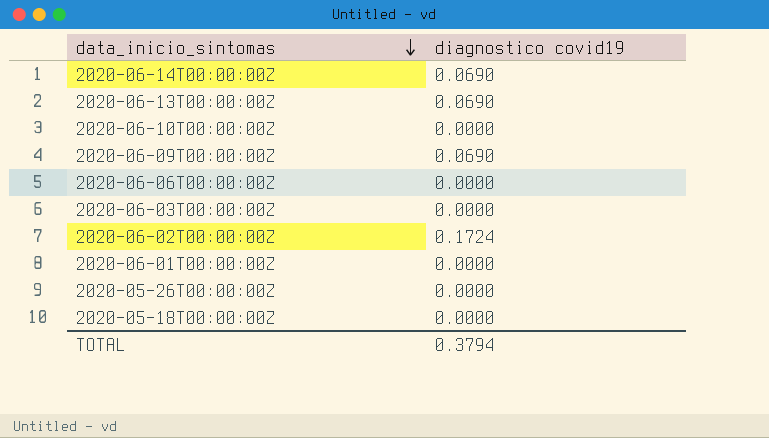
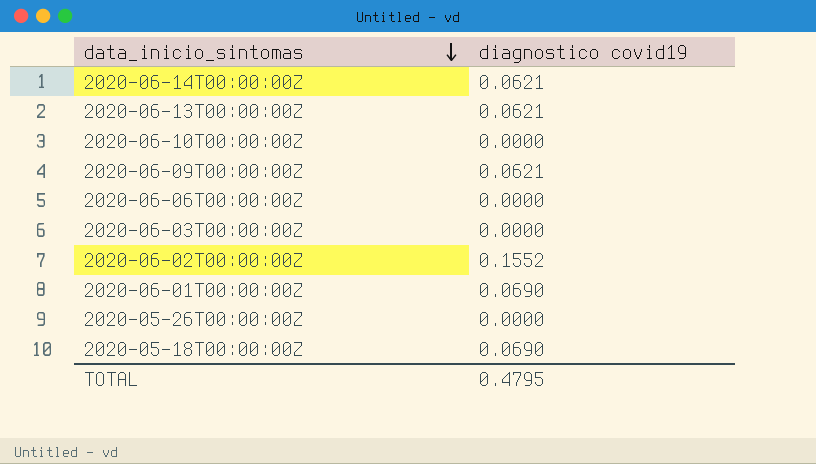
2020-06-14T00:00:00Z | diagnostico covid19: 0.0690 -> 0.0621
2020-06-13T00:00:00Z | diagnostico covid19: 0.0690 -> 0.0621
2020-06-09T00:00:00Z | diagnostico covid19: 0.0690 -> 0.0621
2020-06-02T00:00:00Z | diagnostico covid19: 0.1724 -> 0.1552
2020-06-01T00:00:00Z | diagnostico covid19: 0.0000 -> 0.0690
2020-05-18T00:00:00Z | diagnostico covid19: 0.0000 -> 0.0690
TOTAL | diagnostico covid19: 0.3794 -> 0.4795

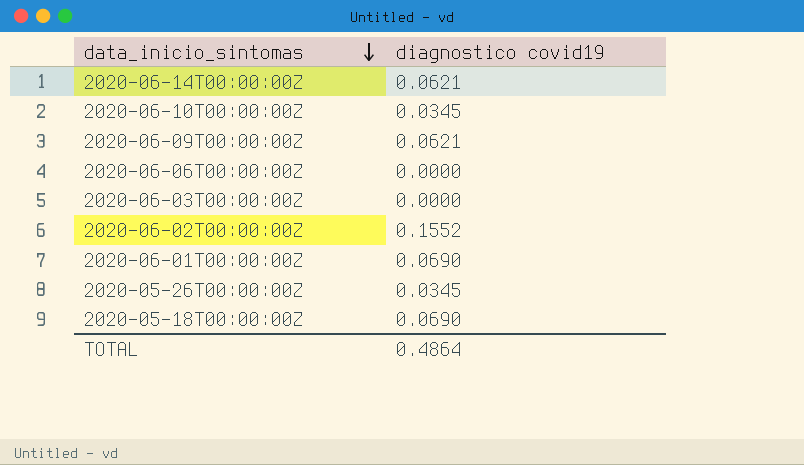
row 2020-06-13T00:00:00Z: 0.0621 -> none
2020-06-10T00:00:00Z | diagnostico covid19: 0.0000 -> 0.0345
2020-05-26T00:00:00Z | diagnostico covid19: 0.0000 -> 0.0345
TOTAL | diagnostico covid19: 0.4795 -> 0.4864

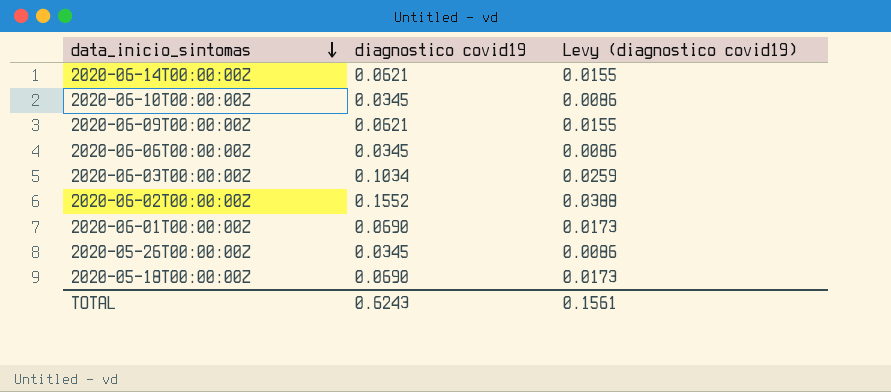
column Levy (diagnostico covid19) | formula: none -> [diagnostico covid19] * 0.25
2020-06-06T00:00:00Z | diagnostico covid19: 0.0000 -> 0.0345
2020-06-03T00:00:00Z | diagnostico covid19: 0.0000 -> 0.1034
TOTAL | diagnostico covid19: 0.4864 -> 0.6243

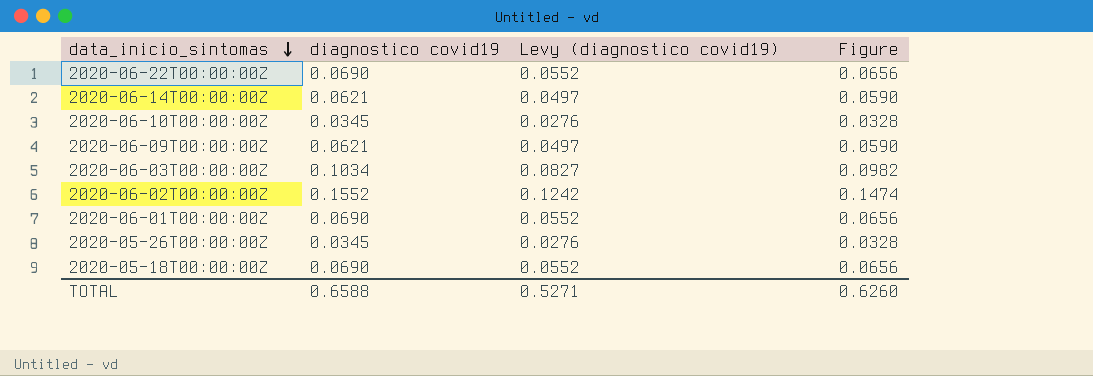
column Levy (diagnostico covid19) | formula: [diagnostico covid19] * 0.25 -> [diagnostico covid19] * 0.8
column Figure | formula: none -> [diagnostico covid19] * 0.95
row 2020-06-06T00:00:00Z: 0.0345 | 0.0086 -> none
row 2020-06-22T00:00:00Z: none -> 0.0690 | 0.0552 | 0.0656
TOTAL | diagnostico covid19: 0.6243 -> 0.6588
TOTAL | Levy (diagnostico covid19): 0.1561 -> 0.5271

